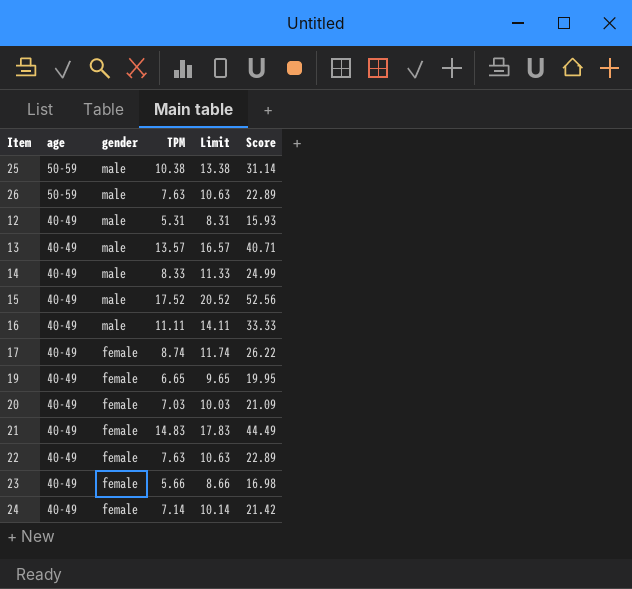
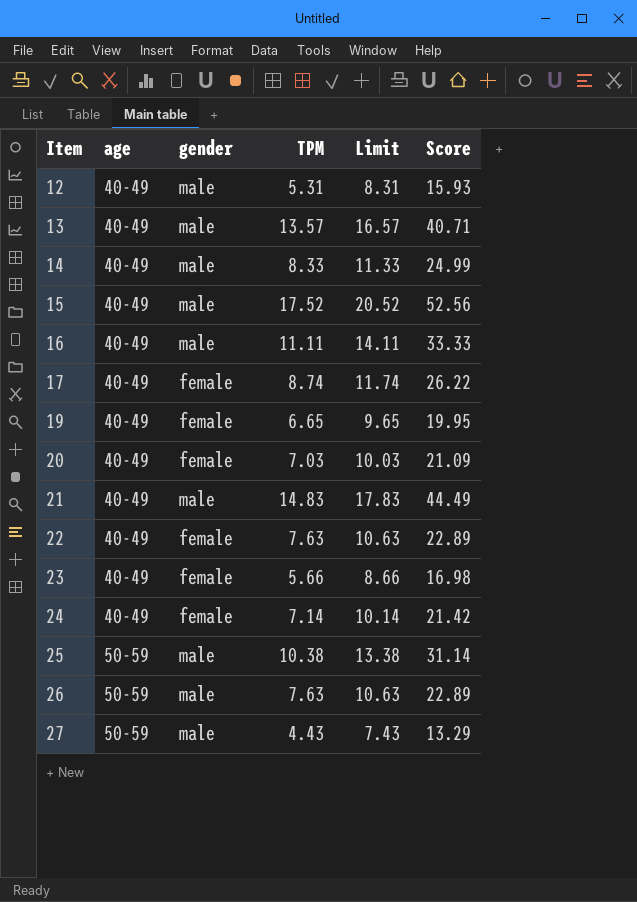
row order: age descending -> Item ascending
21 | gender: female -> male
row 27: none -> 50-59 | male | 4.43 | 7.43 | 13.29

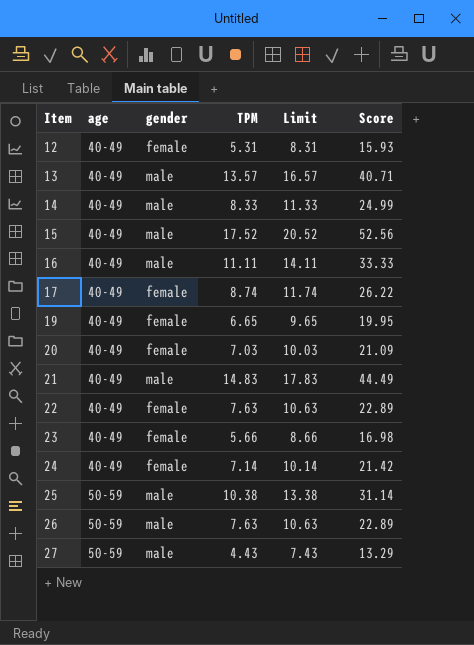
12 | gender: male -> female

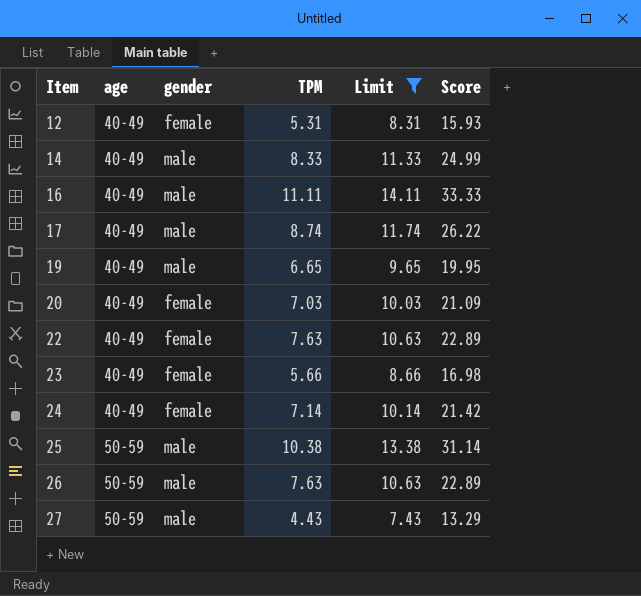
filter: none -> Limit <= 14.11
17 | gender: female -> male
19 | gender: female -> male

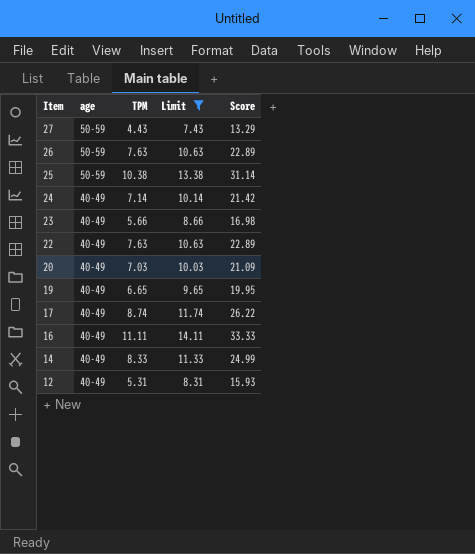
row order: Item ascending -> Item descending
column gender | position: 3 -> none

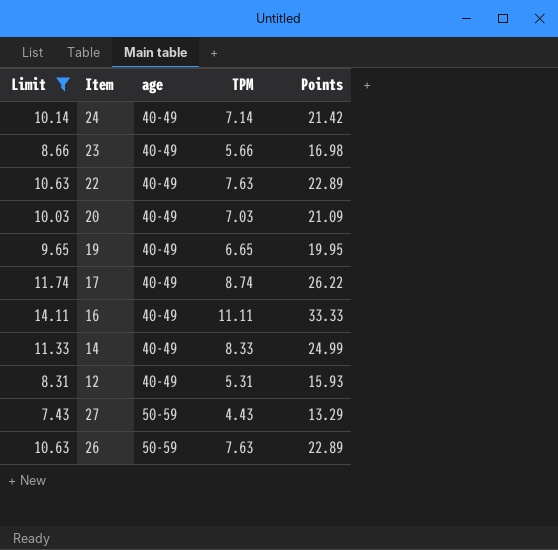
row order: Item descending -> age ascending
column Limit | position: 4 -> 1
column name: Score -> Points
row 25: 50-59 | 10.38 | 13.38 | 31.14 -> none

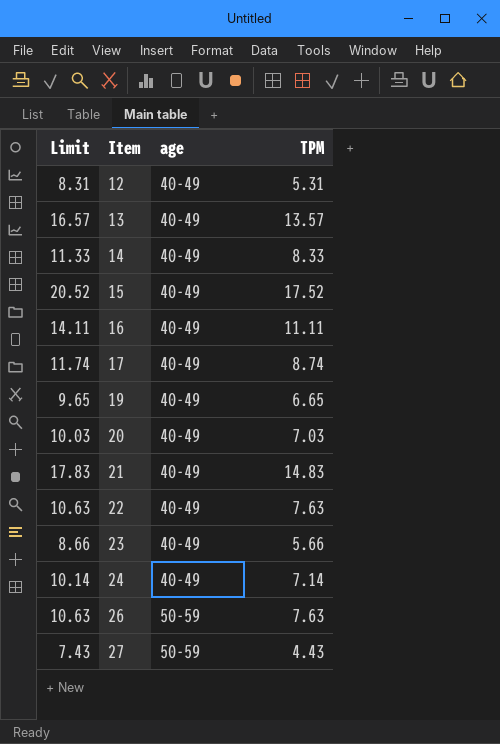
filter: Limit <= 14.11 -> none
row order: age ascending -> Item ascending
column Points | formula: [TPM] * 3 -> none

